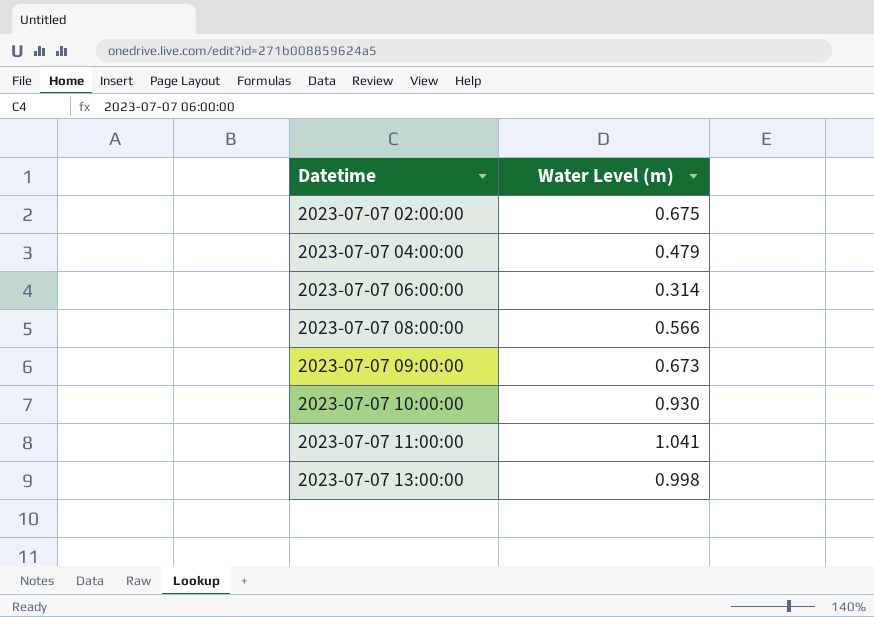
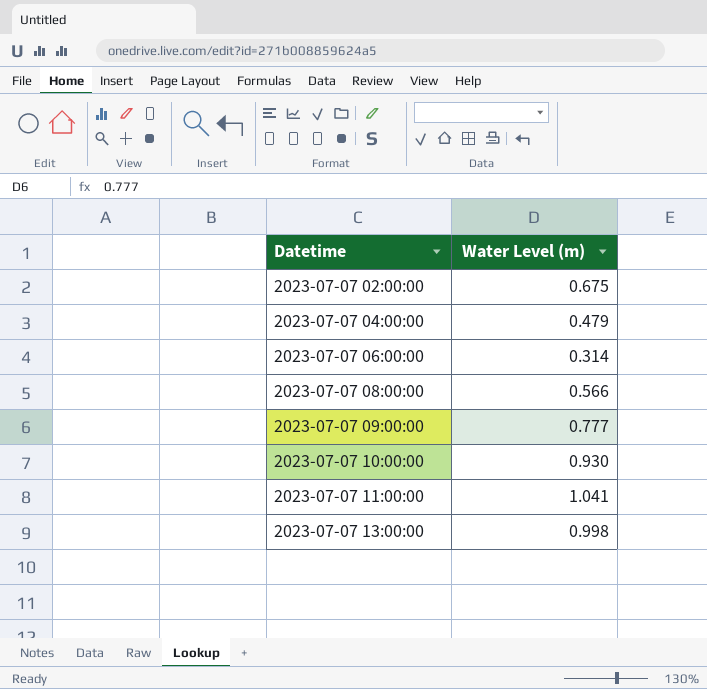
2023-07-07 09:00:00 | Water Level (m): 0.673 -> 0.777

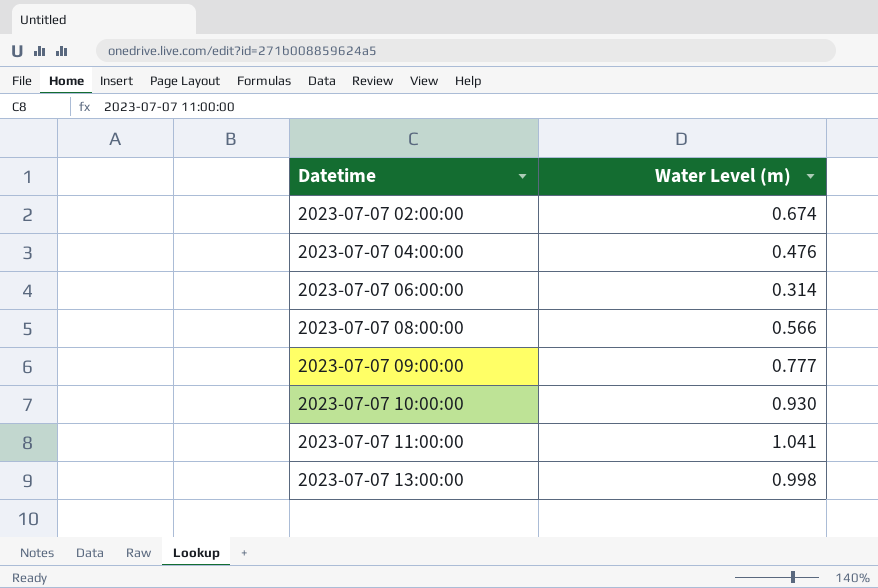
2023-07-07 02:00:00 | Water Level (m): 0.675 -> 0.674
2023-07-07 04:00:00 | Water Level (m): 0.479 -> 0.476

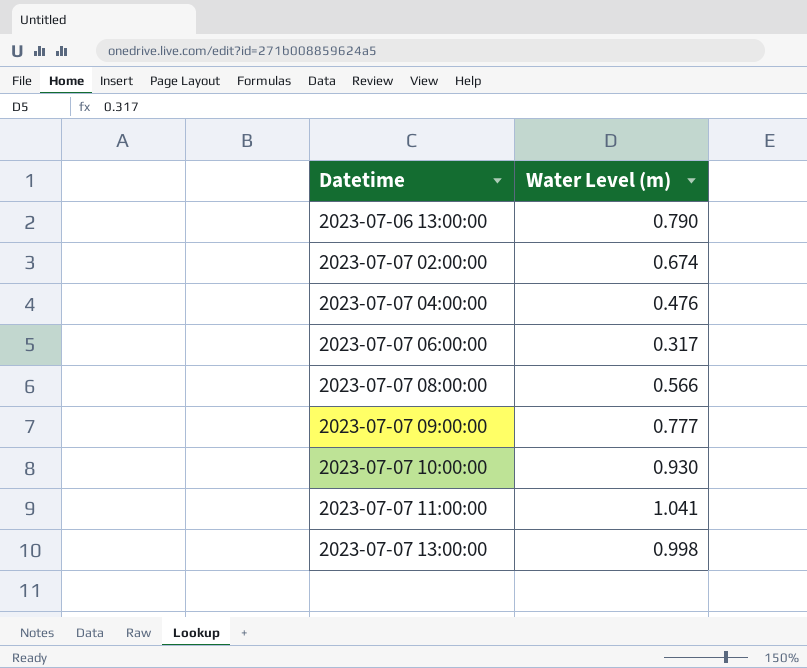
row 2023-07-06 13:00:00: none -> 0.790
2023-07-07 06:00:00 | Water Level (m): 0.314 -> 0.317

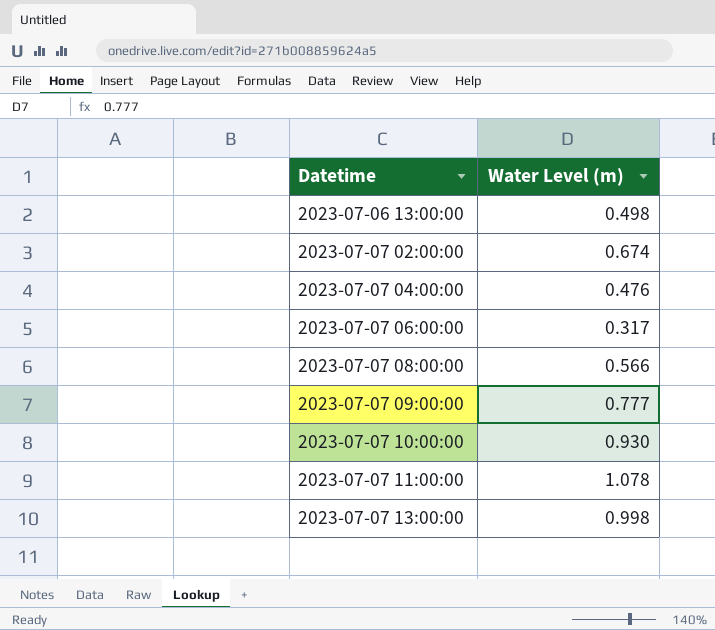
2023-07-06 13:00:00 | Water Level (m): 0.790 -> 0.498
2023-07-07 11:00:00 | Water Level (m): 1.041 -> 1.078

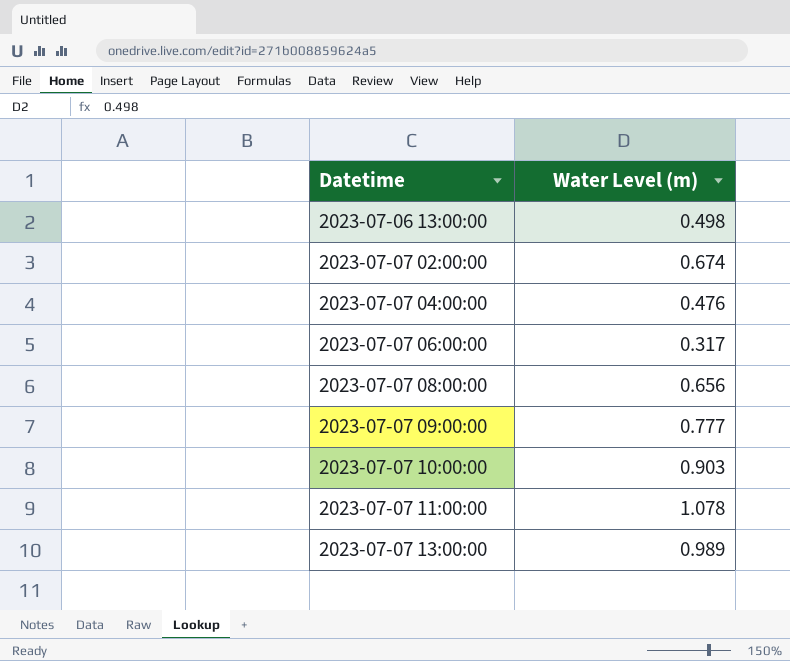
2023-07-07 08:00:00 | Water Level (m): 0.566 -> 0.656
2023-07-07 10:00:00 | Water Level (m): 0.930 -> 0.903
2023-07-07 13:00:00 | Water Level (m): 0.998 -> 0.989

